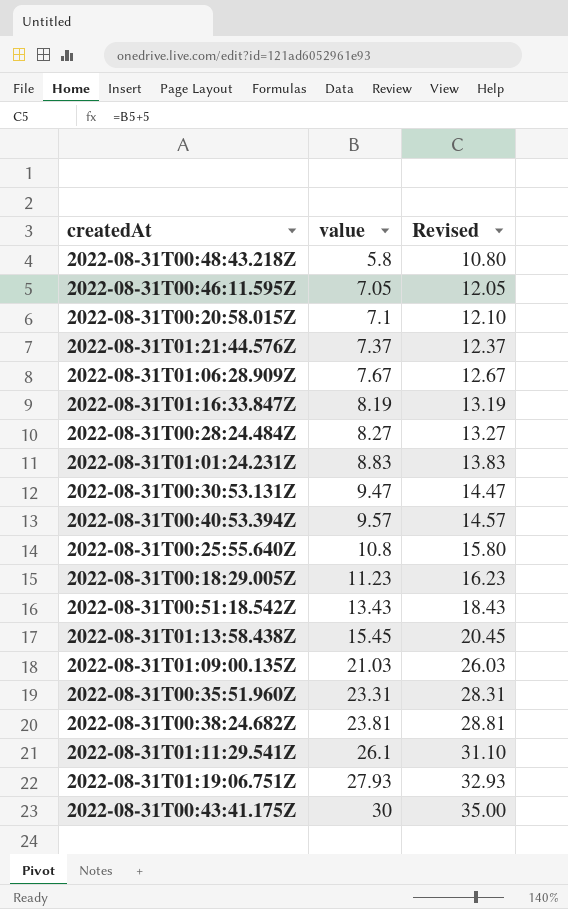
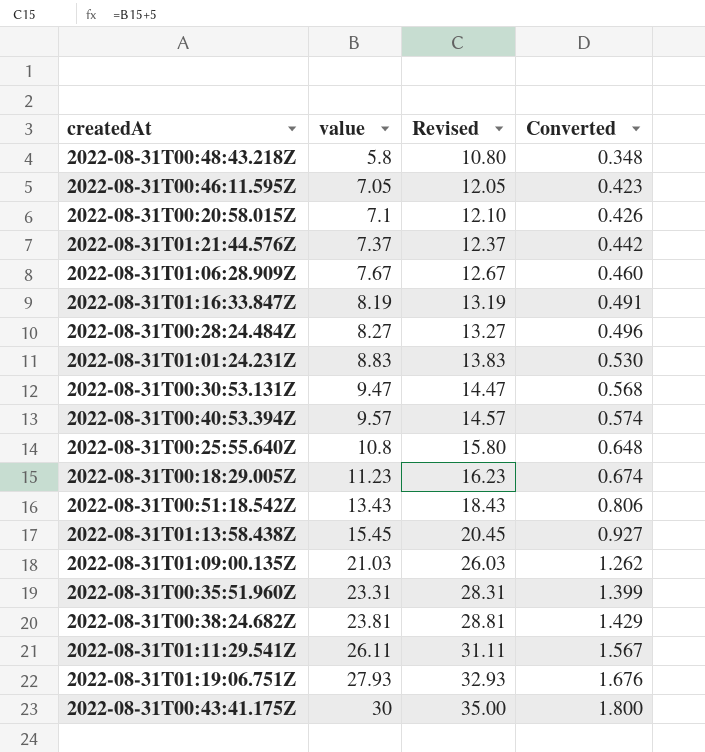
column Converted | formula: none -> [value] * 0.06
2022-08-31T01:11:29.541Z | value: 26.1 -> 26.11
2022-08-31T01:11:29.541Z | Revised: 31.10 -> 31.11

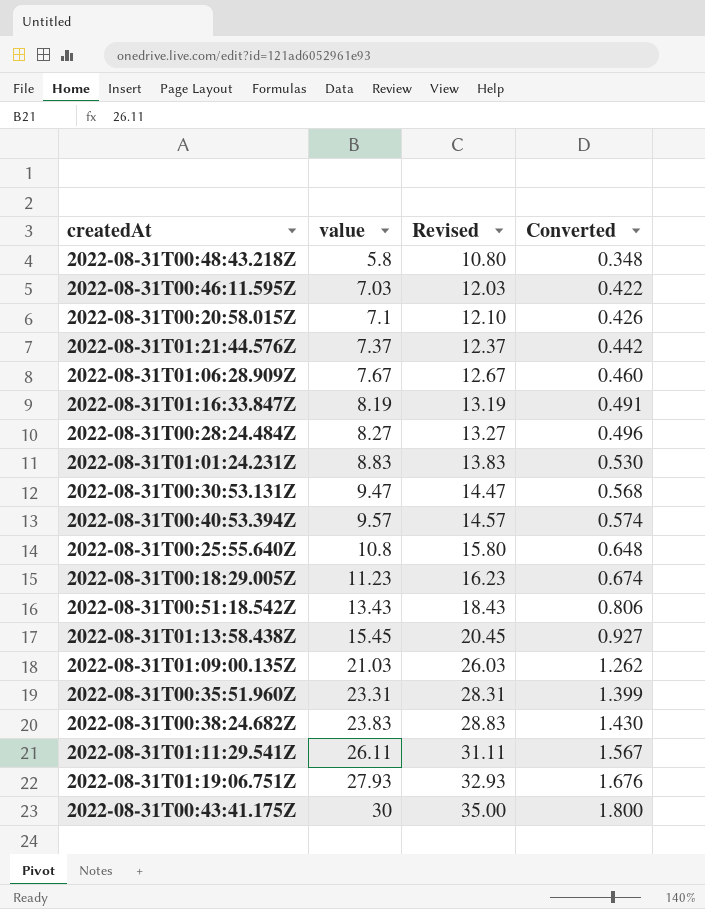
2022-08-31T00:46:11.595Z | value: 7.05 -> 7.03
2022-08-31T00:46:11.595Z | Revised: 12.05 -> 12.03
2022-08-31T00:46:11.595Z | Converted: 0.423 -> 0.422
2022-08-31T00:38:24.682Z | value: 23.81 -> 23.83
2022-08-31T00:38:24.682Z | Revised: 28.81 -> 28.83
2022-08-31T00:38:24.682Z | Converted: 1.429 -> 1.430

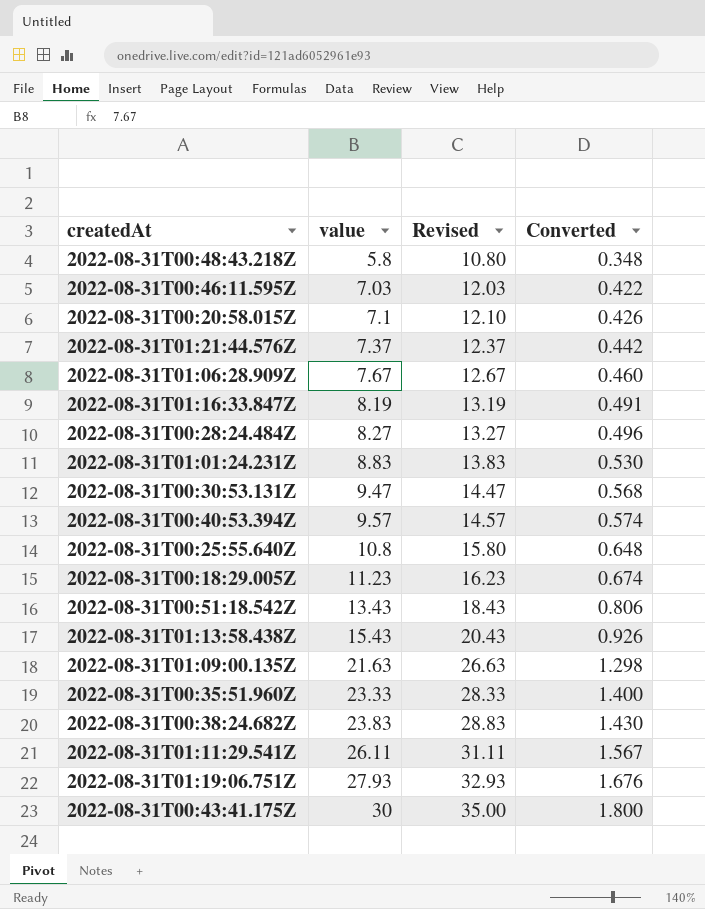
2022-08-31T01:13:58.438Z | value: 15.45 -> 15.43
2022-08-31T01:13:58.438Z | Revised: 20.45 -> 20.43
2022-08-31T01:13:58.438Z | Converted: 0.927 -> 0.926
2022-08-31T01:09:00.135Z | value: 21.03 -> 21.63
2022-08-31T01:09:00.135Z | Revised: 26.03 -> 26.63
2022-08-31T01:09:00.135Z | Converted: 1.262 -> 1.298
2022-08-31T00:35:51.960Z | value: 23.31 -> 23.33
2022-08-31T00:35:51.960Z | Revised: 28.31 -> 28.33
2022-08-31T00:35:51.960Z | Converted: 1.399 -> 1.400

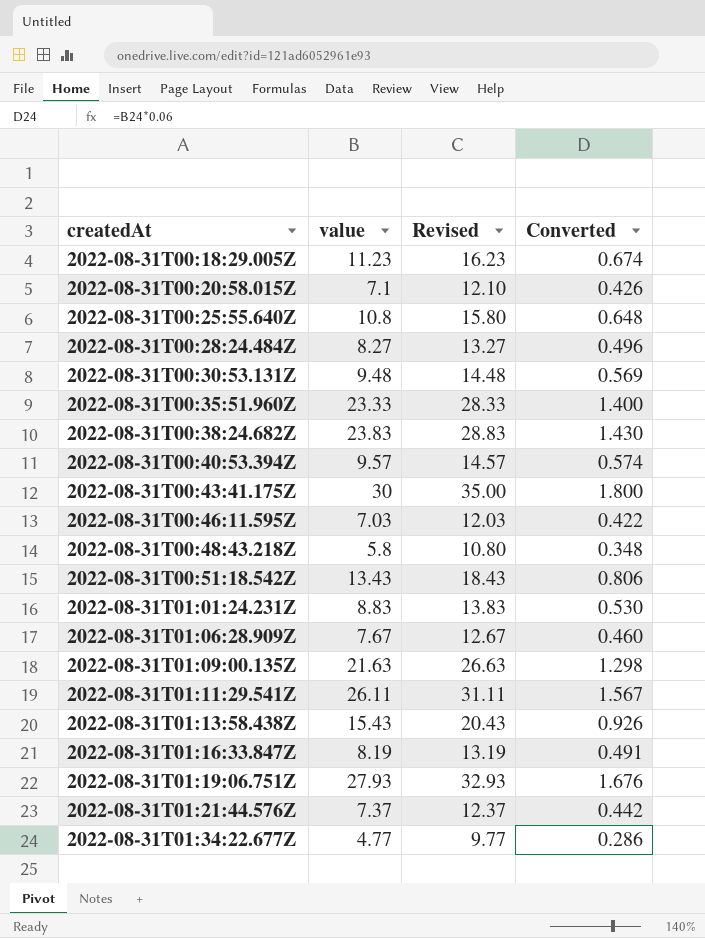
row order: value ascending -> createdAt ascending
2022-08-31T00:30:53.131Z | value: 9.47 -> 9.48
2022-08-31T00:30:53.131Z | Revised: 14.47 -> 14.48
2022-08-31T00:30:53.131Z | Converted: 0.568 -> 0.569
row 2022-08-31T01:34:22.677Z: none -> 4.77 | 9.77 | 0.286

